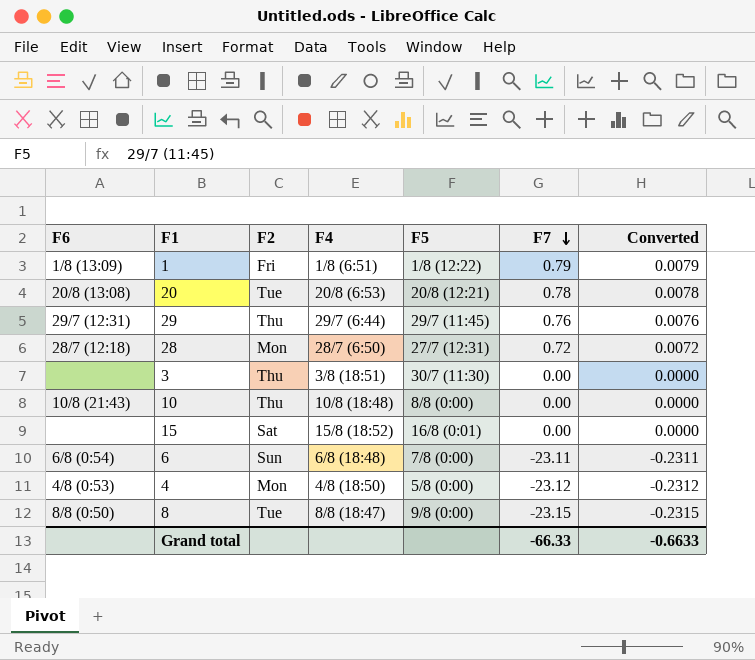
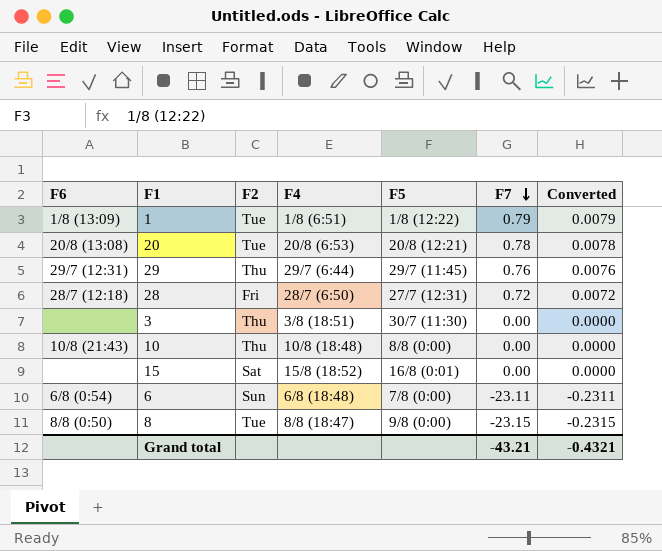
row 4: 4/8 (0:53) | Mon | 4/8 (18:50) | 5/8 (0:00) | -23.12 | -0.2312 -> none
1 | F2: Fri -> Tue
28 | F2: Mon -> Fri
Grand total | F7: -66.33 -> -43.21
Grand total | Converted: -0.6633 -> -0.4321

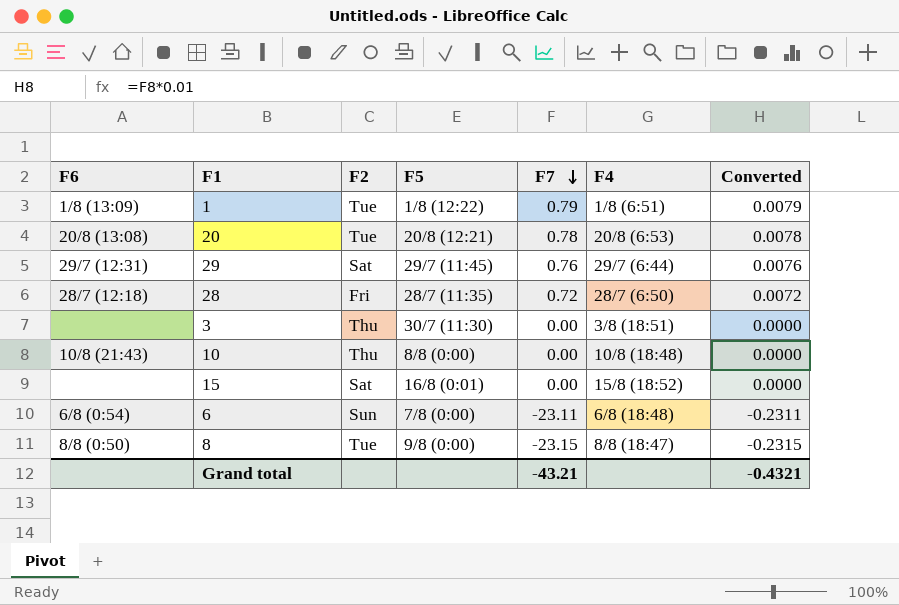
column F4 | position: 4 -> 6
29 | F2: Thu -> Sat
28 | F5: 27/7 (12:31) -> 28/7 (11:35)

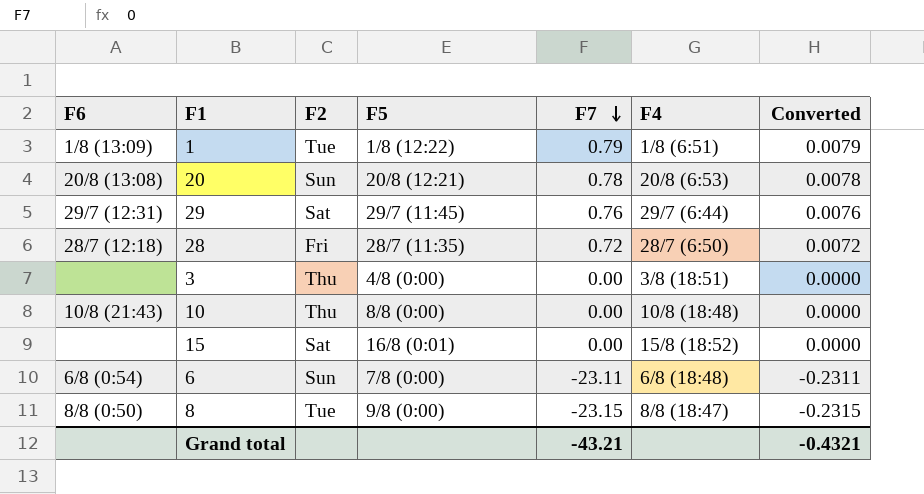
20 | F2: Tue -> Sun
3 | F5: 30/7 (11:30) -> 4/8 (0:00)

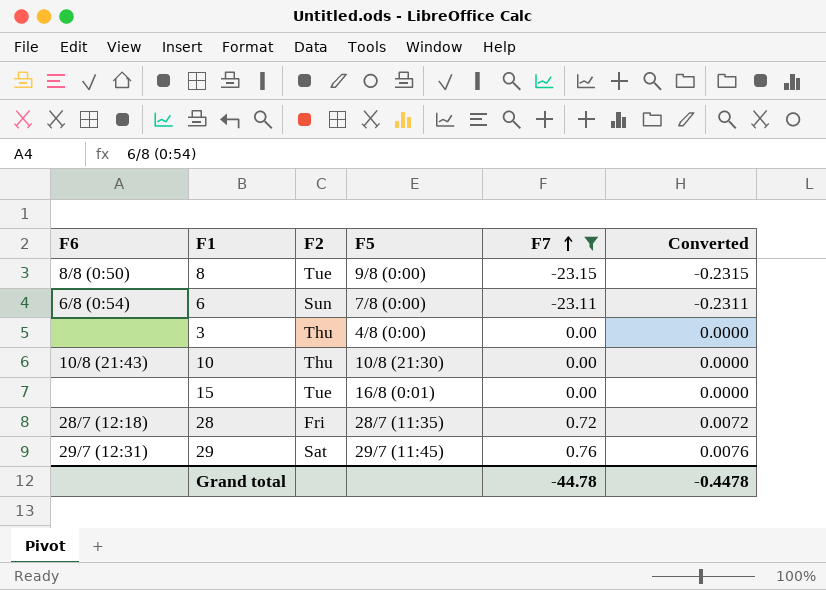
filter: none -> F7 <= 0.76
row order: F7 descending -> F7 ascending
column F4 | position: 6 -> none
10 | F5: 8/8 (0:00) -> 10/8 (21:30)
15 | F2: Sat -> Tue
Grand total | F7: -43.21 -> -44.78
Grand total | Converted: -0.4321 -> -0.4478

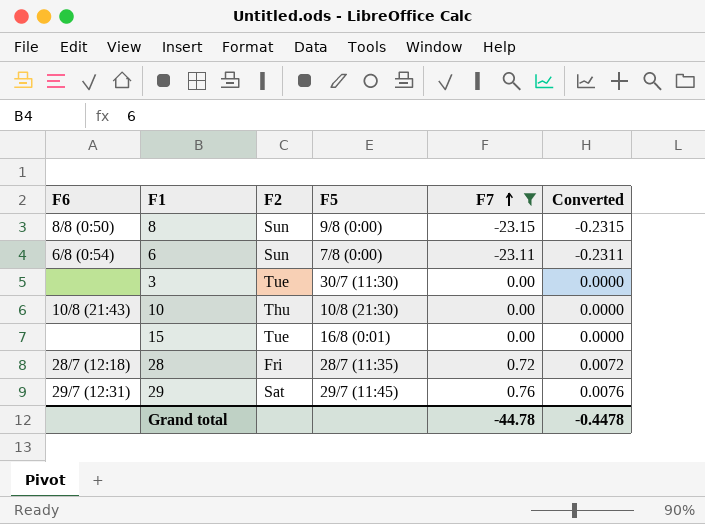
8 | F2: Tue -> Sun
3 | F2: Thu -> Tue
3 | F5: 4/8 (0:00) -> 30/7 (11:30)

